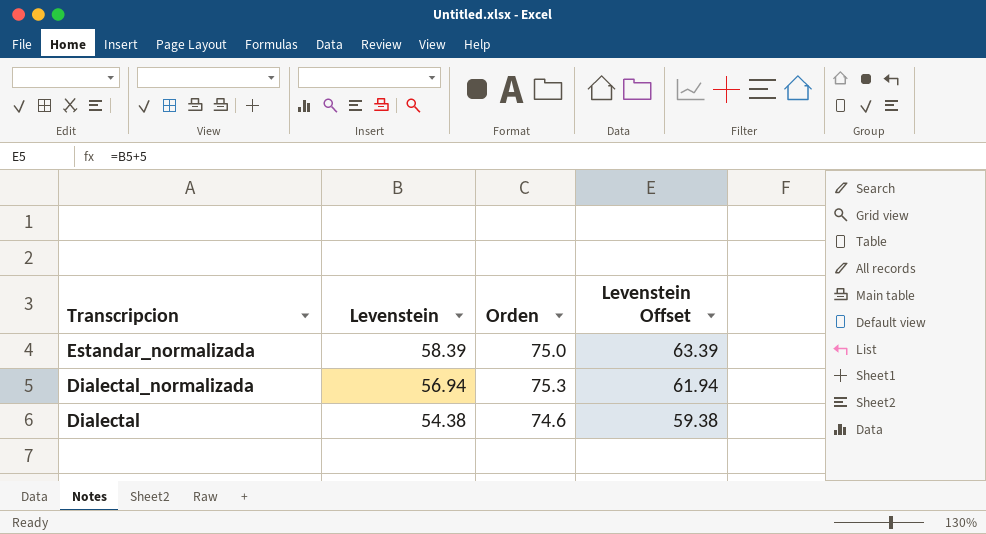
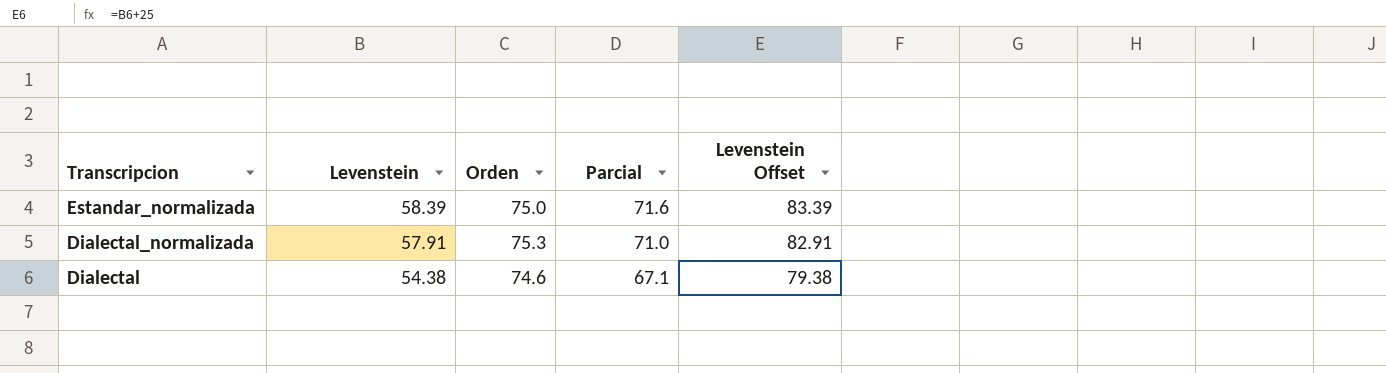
column Parcial | position: none -> 4
column Levenstein Offset | formula: [Levenstein] + 5 -> [Levenstein] + 25
Dialectal_normalizada | Levenstein: 56.94 -> 57.91

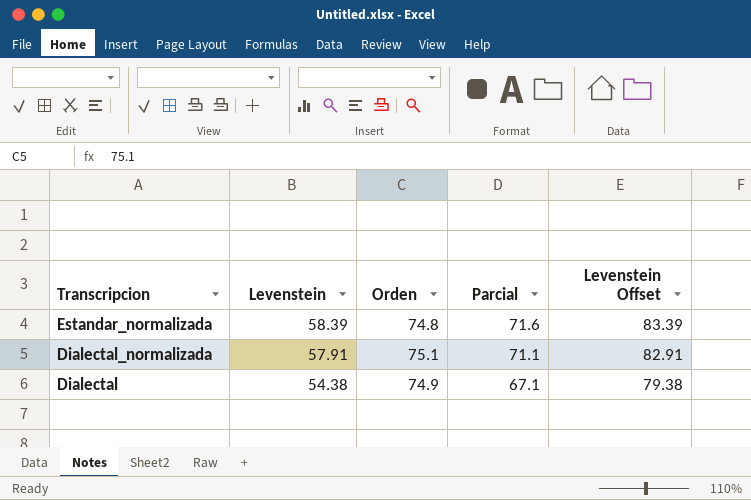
Estandar_normalizada | Orden: 75.0 -> 74.8
Dialectal_normalizada | Orden: 75.3 -> 75.1
Dialectal_normalizada | Parcial: 71.0 -> 71.1
Dialectal | Orden: 74.6 -> 74.9

